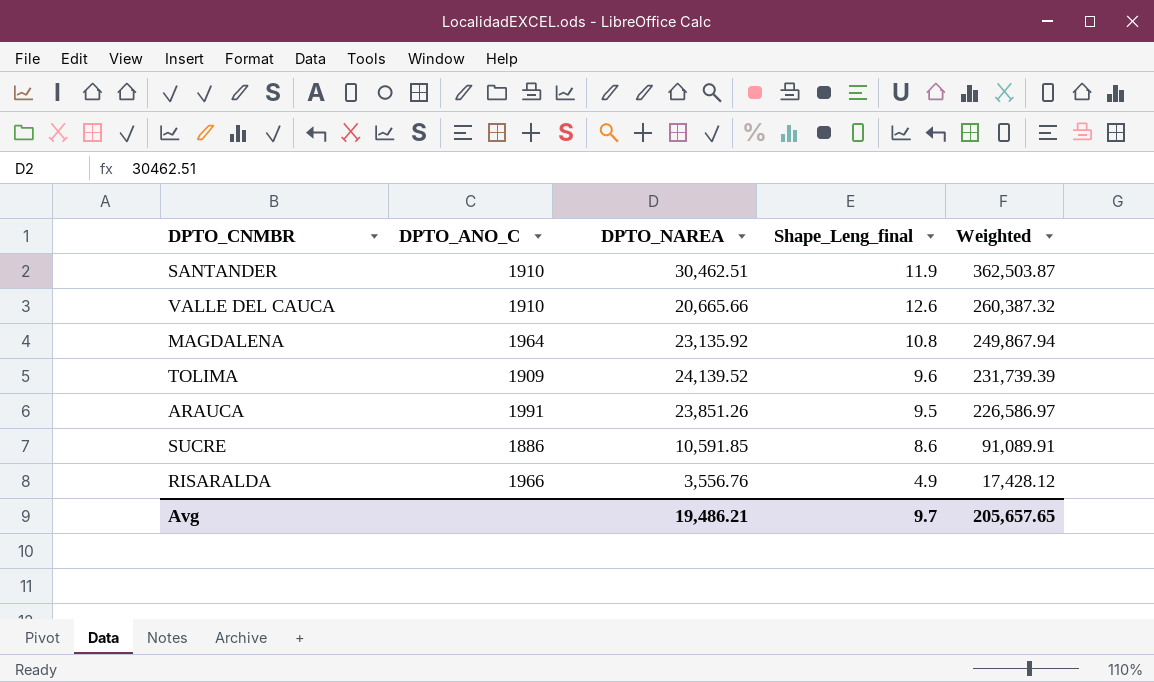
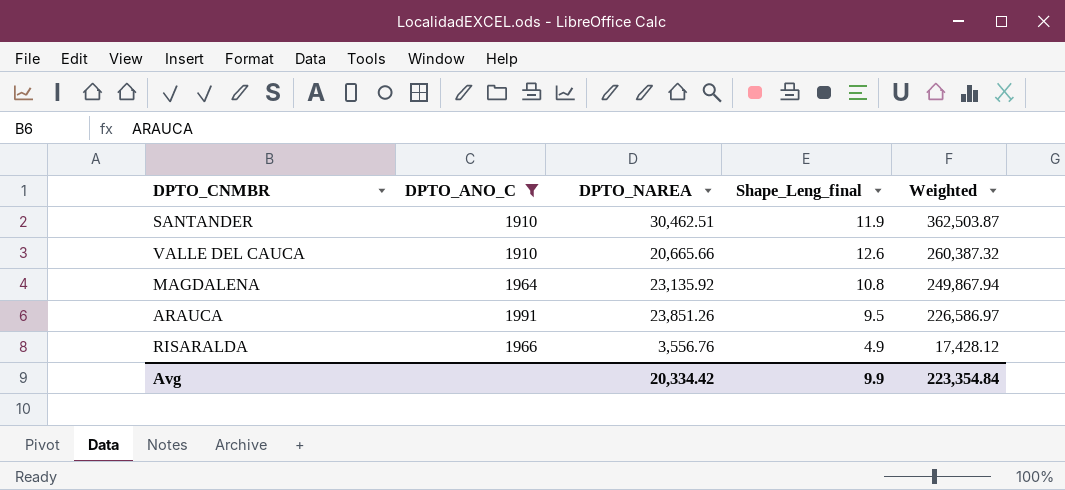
filter: none -> DPTO_ANO_C >= 1910
Avg | DPTO_NAREA: 19,486.21 -> 20,334.42
Avg | Shape_Leng_final: 9.7 -> 9.9
Avg | Weighted: 205,657.65 -> 223,354.84

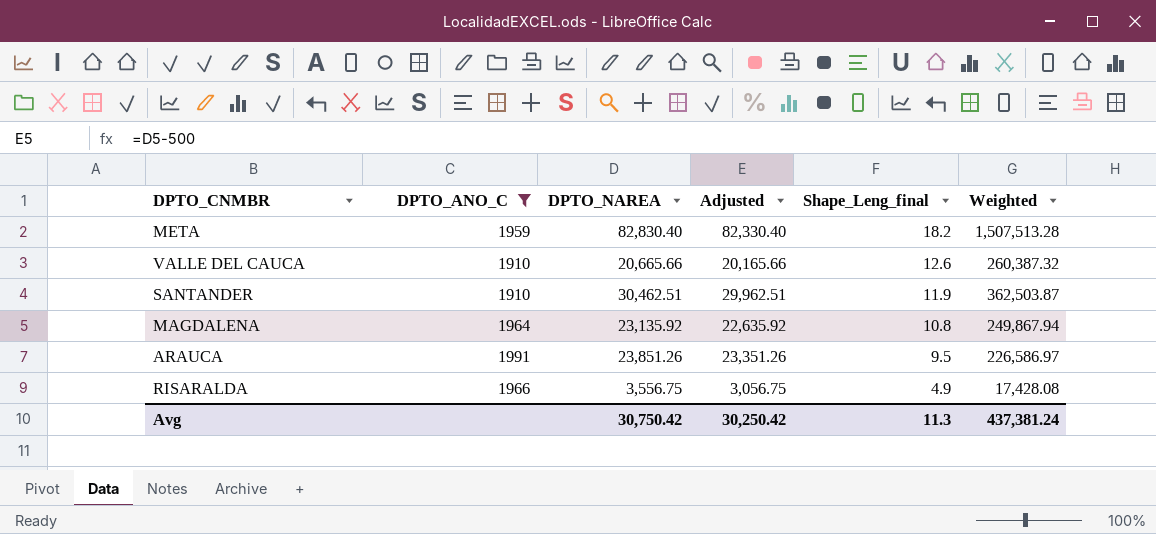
row order: Weighted descending -> Shape_Leng_final descending
column Adjusted | formula: none -> [DPTO_NAREA] - 500
row META: none -> 1959 | 82,830.40 | 82,330.40 | 18.2 | 1,507,513.28
RISARALDA | DPTO_NAREA: 3,556.76 -> 3,556.75
RISARALDA | Weighted: 17,428.12 -> 17,428.08
Avg | DPTO_NAREA: 20,334.42 -> 30,750.42
Avg | Shape_Leng_final: 9.9 -> 11.3
Avg | Weighted: 223,354.84 -> 437,381.24

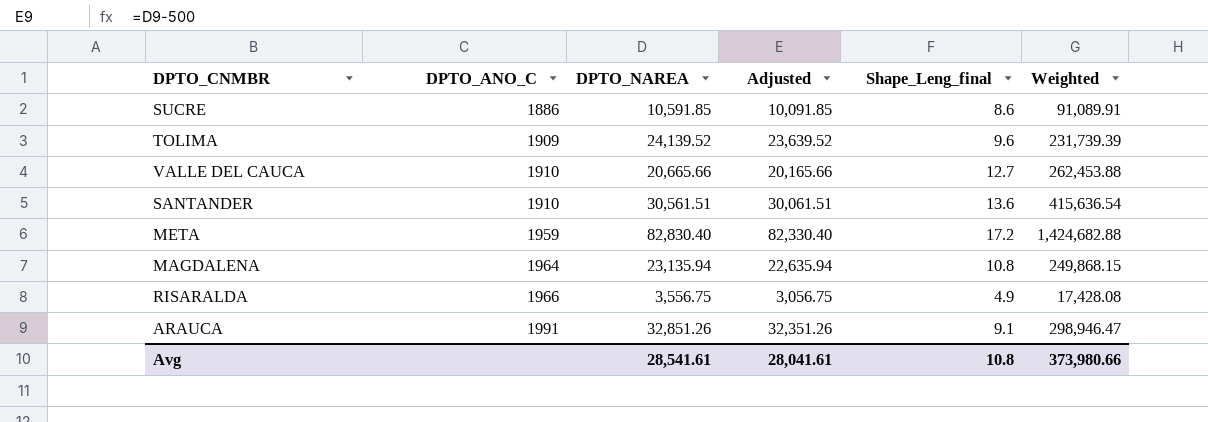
filter: DPTO_ANO_C >= 1910 -> none
row order: Shape_Leng_final descending -> DPTO_ANO_C ascending
VALLE DEL CAUCA | Shape_Leng_final: 12.6 -> 12.7
VALLE DEL CAUCA | Weighted: 260,387.32 -> 262,453.88
SANTANDER | DPTO_NAREA: 30,462.51 -> 30,561.51
SANTANDER | Adjusted: 29,962.51 -> 30,061.51
SANTANDER | Shape_Leng_final: 11.9 -> 13.6
SANTANDER | Weighted: 362,503.87 -> 415,636.54
META | Shape_Leng_final: 18.2 -> 17.2
META | Weighted: 1,507,513.28 -> 1,424,682.88
MAGDALENA | DPTO_NAREA: 23,135.92 -> 23,135.94
MAGDALENA | Adjusted: 22,635.92 -> 22,635.94
MAGDALENA | Weighted: 249,867.94 -> 249,868.15
ARAUCA | DPTO_NAREA: 23,851.26 -> 32,851.26
ARAUCA | Adjusted: 23,351.26 -> 32,351.26
ARAUCA | Shape_Leng_final: 9.5 -> 9.1
ARAUCA | Weighted: 226,586.97 -> 298,946.47
Avg | DPTO_NAREA: 30,750.42 -> 28,541.61
Avg | Adjusted: 30,250.42 -> 28,041.61
Avg | Shape_Leng_final: 11.3 -> 10.8
Avg | Weighted: 437,381.24 -> 373,980.66

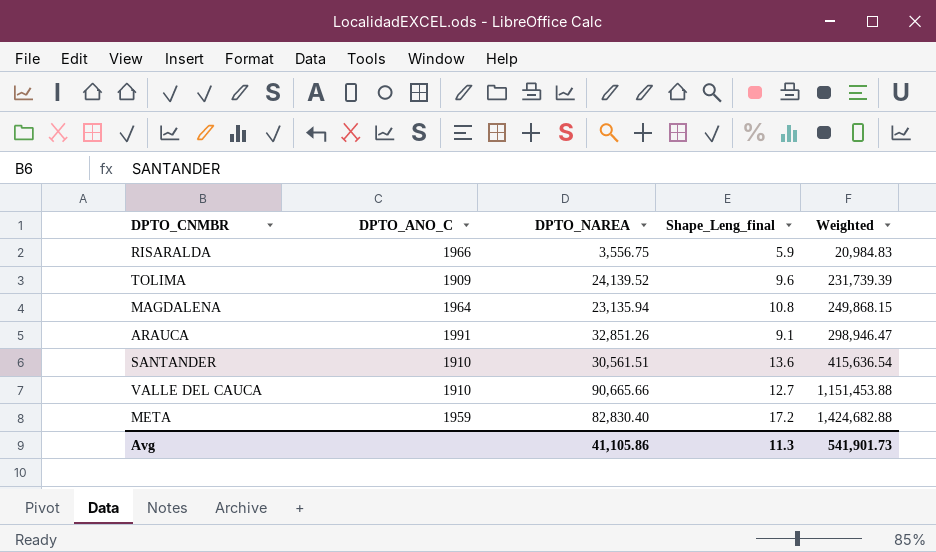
row order: DPTO_ANO_C ascending -> Weighted ascending
column Adjusted | formula: [DPTO_NAREA] - 500 -> none
row SUCRE: 1886 | 10,591.85 | 10,091.85 | 8.6 | 91,089.91 -> none
RISARALDA | Shape_Leng_final: 4.9 -> 5.9
RISARALDA | Weighted: 17,428.08 -> 20,984.83
VALLE DEL CAUCA | DPTO_NAREA: 20,665.66 -> 90,665.66
VALLE DEL CAUCA | Weighted: 262,453.88 -> 1,151,453.88
Avg | DPTO_NAREA: 28,541.61 -> 41,105.86
Avg | Shape_Leng_final: 10.8 -> 11.3
Avg | Weighted: 373,980.66 -> 541,901.73

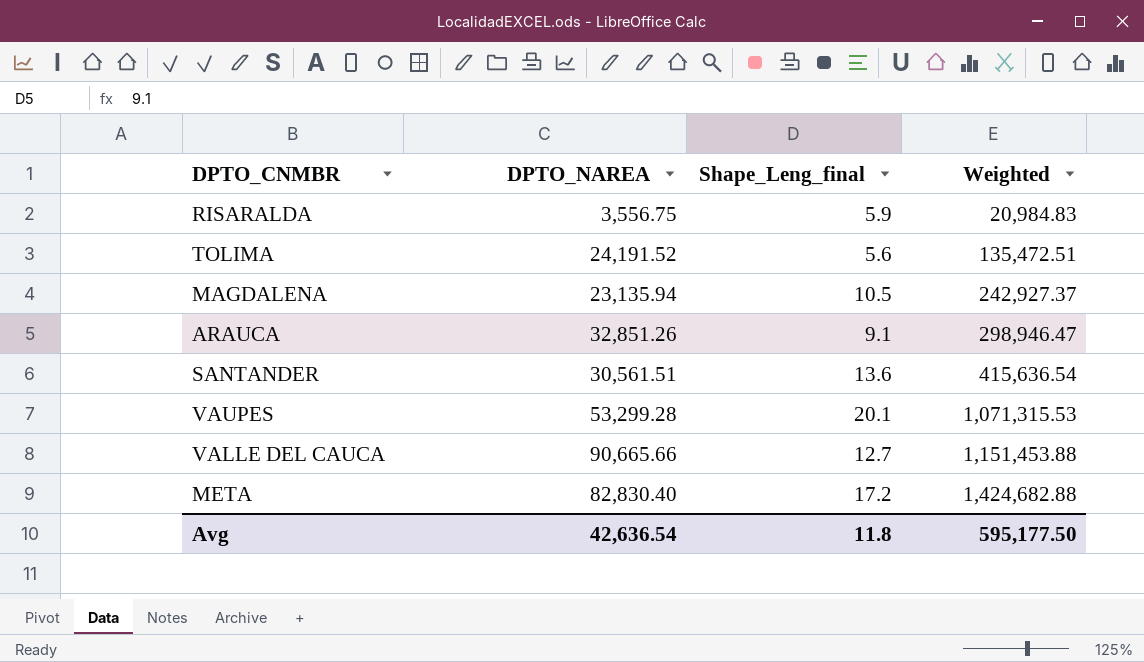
column DPTO_ANO_C | position: 2 -> none
TOLIMA | DPTO_NAREA: 24,139.52 -> 24,191.52
TOLIMA | Shape_Leng_final: 9.6 -> 5.6
TOLIMA | Weighted: 231,739.39 -> 135,472.51
MAGDALENA | Shape_Leng_final: 10.8 -> 10.5
MAGDALENA | Weighted: 249,868.15 -> 242,927.37
row VAUPES: none -> 53,299.28 | 20.1 | 1,071,315.53
Avg | DPTO_NAREA: 41,105.86 -> 42,636.54
Avg | Shape_Leng_final: 11.3 -> 11.8
Avg | Weighted: 541,901.73 -> 595,177.50

